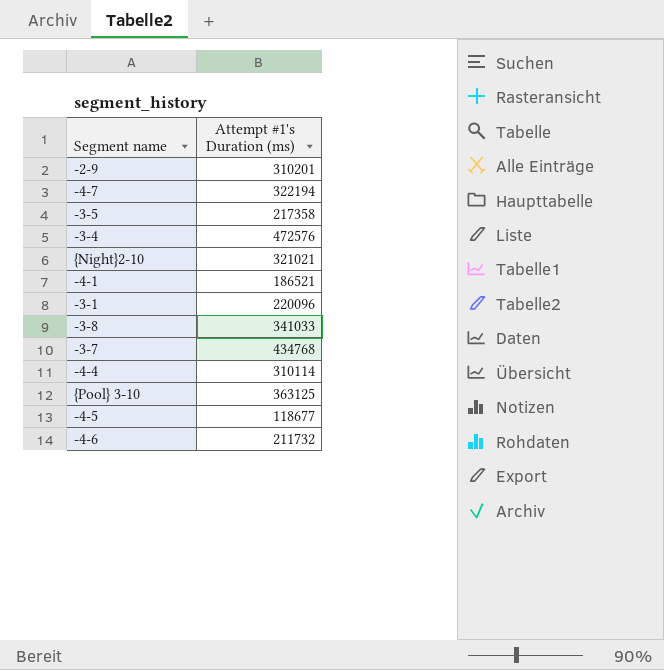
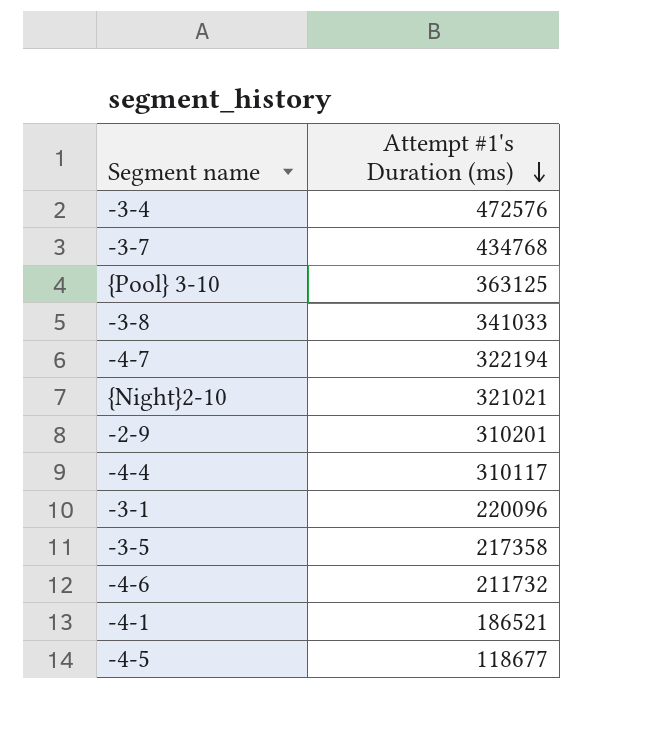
row order: none -> Attempt #1's Duration (ms) descending
-4-4 | Attempt #1's Duration (ms): 310114 -> 310117

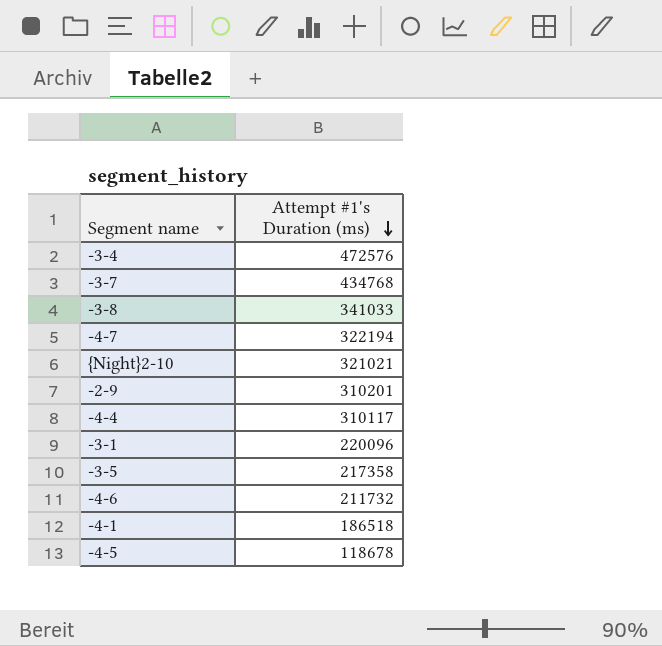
row {Pool} 3-10: 363125 -> none
-4-1 | Attempt #1's Duration (ms): 186521 -> 186518
-4-5 | Attempt #1's Duration (ms): 118677 -> 118678

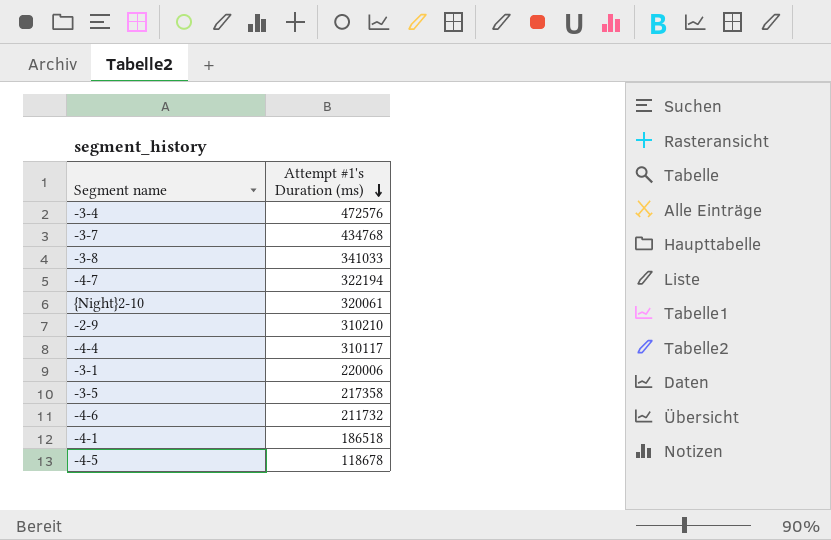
{Night}2-10 | Attempt #1's Duration (ms): 321021 -> 320061
-2-9 | Attempt #1's Duration (ms): 310201 -> 310210
-3-1 | Attempt #1's Duration (ms): 220096 -> 220006

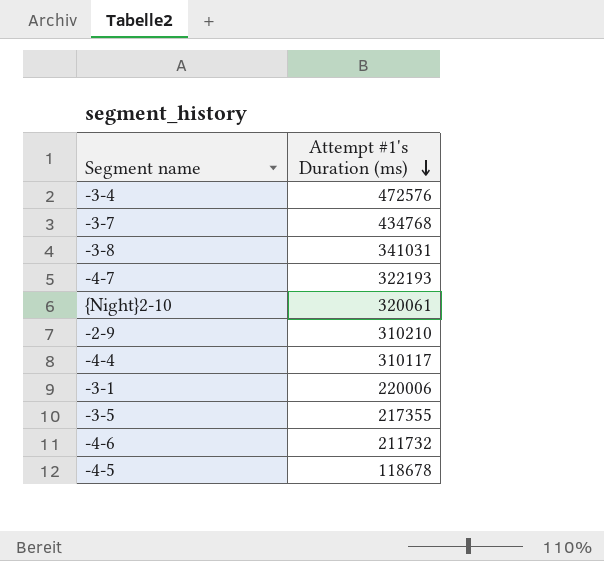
row -4-1: 186518 -> none
-3-8 | Attempt #1's Duration (ms): 341033 -> 341031
-4-7 | Attempt #1's Duration (ms): 322194 -> 322193
-3-5 | Attempt #1's Duration (ms): 217358 -> 217355

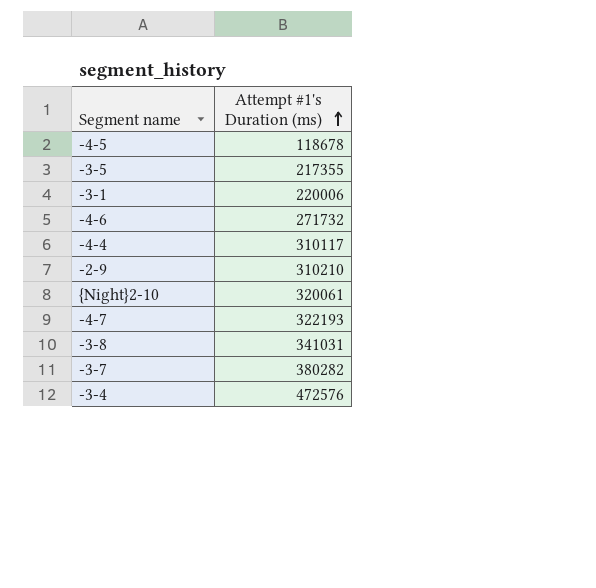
row order: Attempt #1's Duration (ms) descending -> Attempt #1's Duration (ms) ascending
-4-6 | Attempt #1's Duration (ms): 211732 -> 271732
-3-7 | Attempt #1's Duration (ms): 434768 -> 380282

